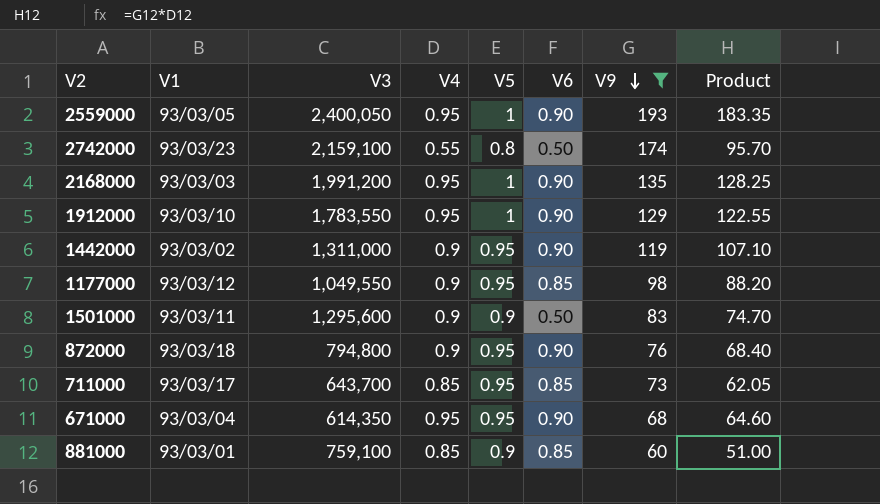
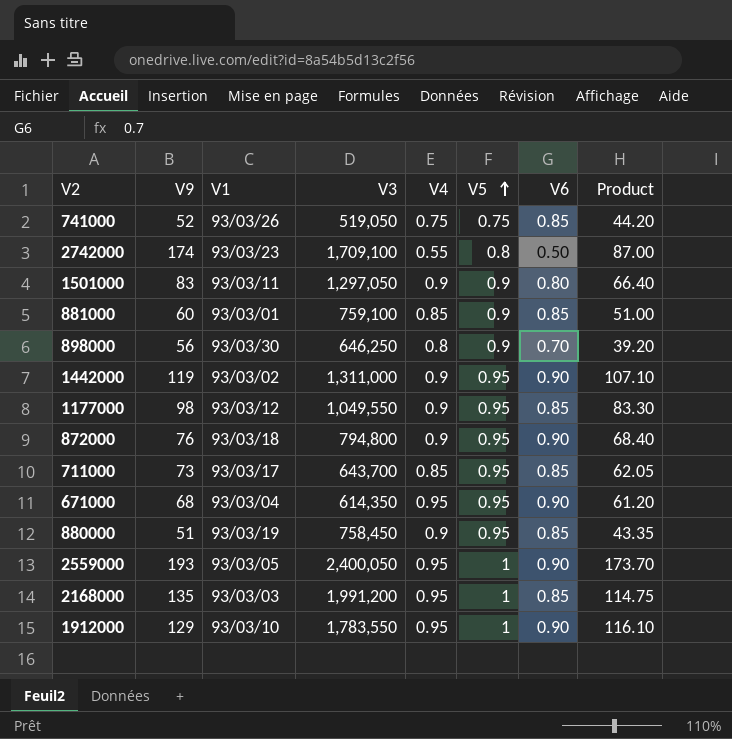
filter: V9 >= 60 -> none
row order: V9 descending -> V5 ascending
column V9 | position: 7 -> 2
column Product | formula: [V4] * [V9] -> [V9] * [V6]
2742000 | V3: 2,159,100 -> 1,709,100
1501000 | V3: 1,295,600 -> 1,297,050
1501000 | V6: 0.50 -> 0.80
2168000 | V6: 0.90 -> 0.85

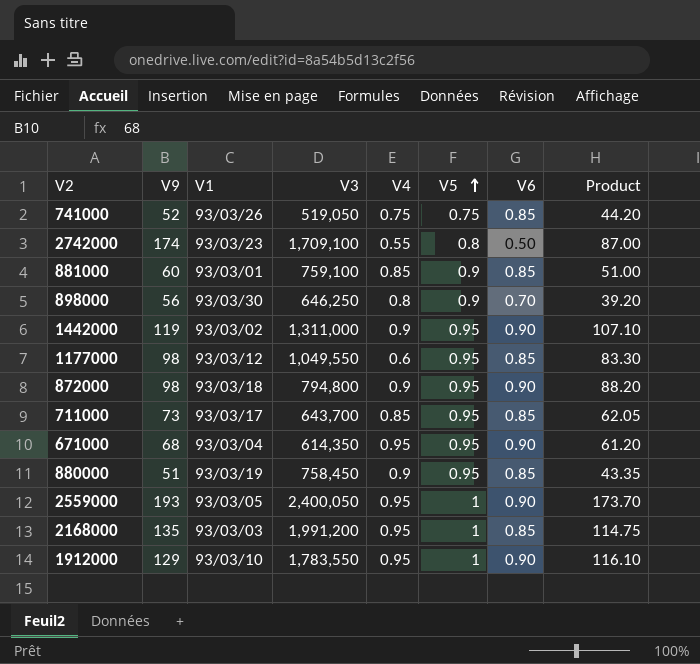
row 1501000: 83 | 93/03/11 | 1,297,050 | 0.9 | 0.9 | 0.80 | 66.40 -> none
1177000 | V4: 0.9 -> 0.6
872000 | V9: 76 -> 98
872000 | Product: 68.40 -> 88.20

